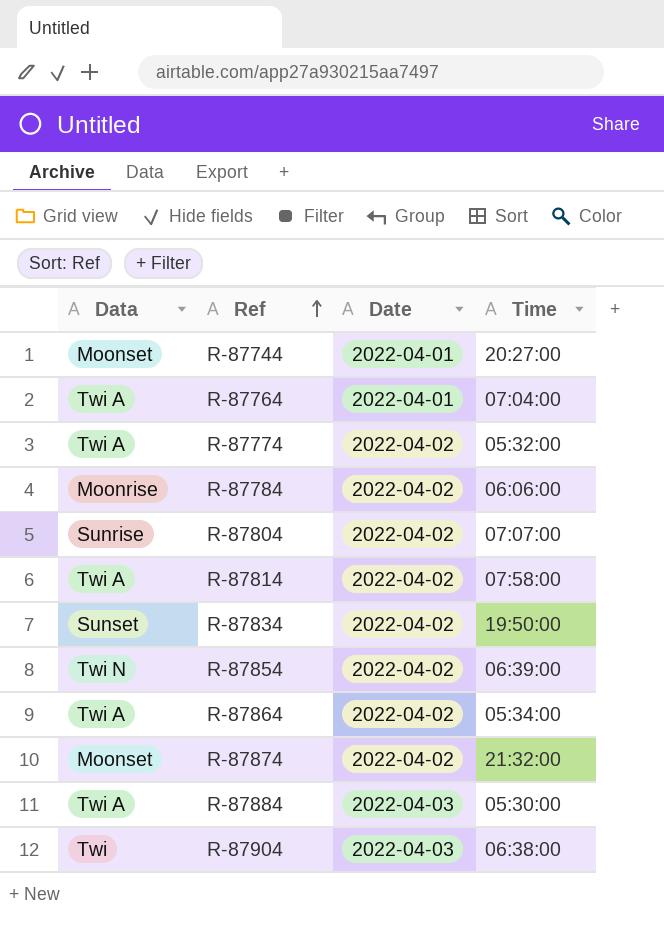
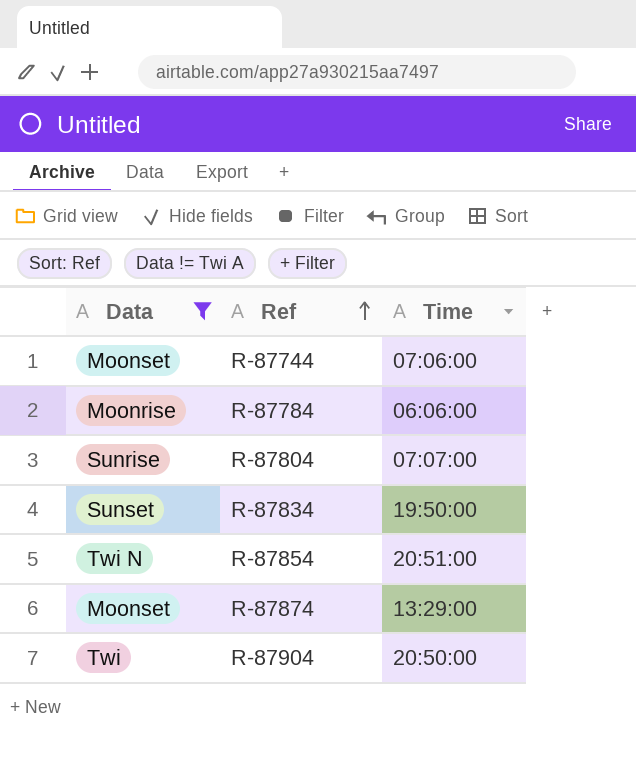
filter: none -> Data != Twi A
column Date | position: 3 -> none
R-87744 | Time: 20:27:00 -> 07:06:00
R-87854 | Time: 06:39:00 -> 20:51:00
R-87874 | Time: 21:32:00 -> 13:29:00
R-87904 | Time: 06:38:00 -> 20:50:00

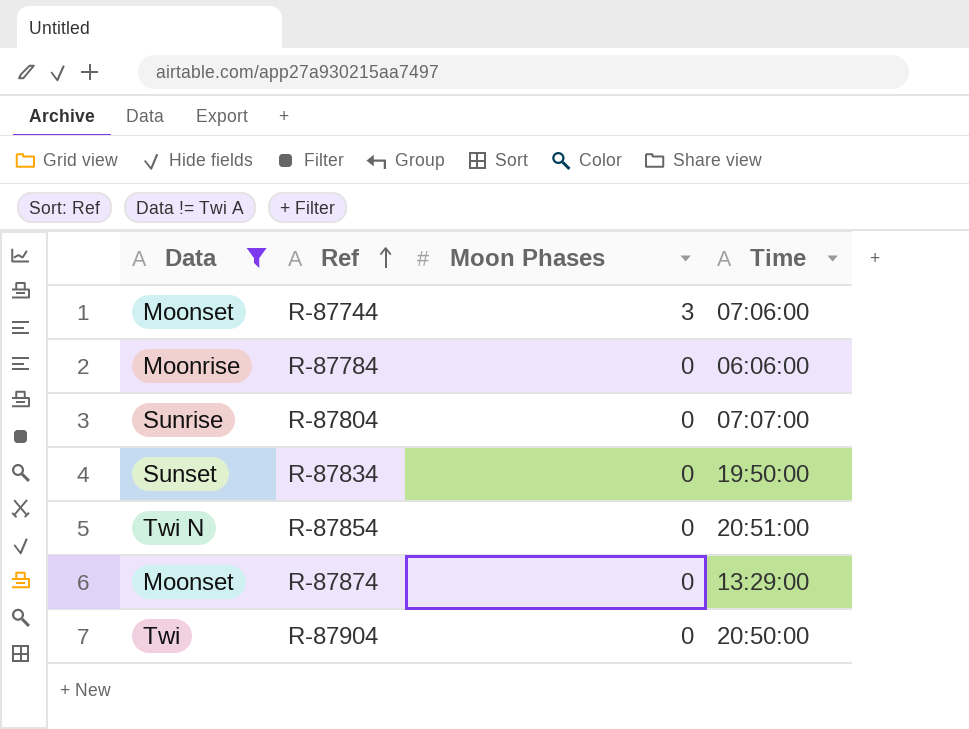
column Moon Phases | position: none -> 3

